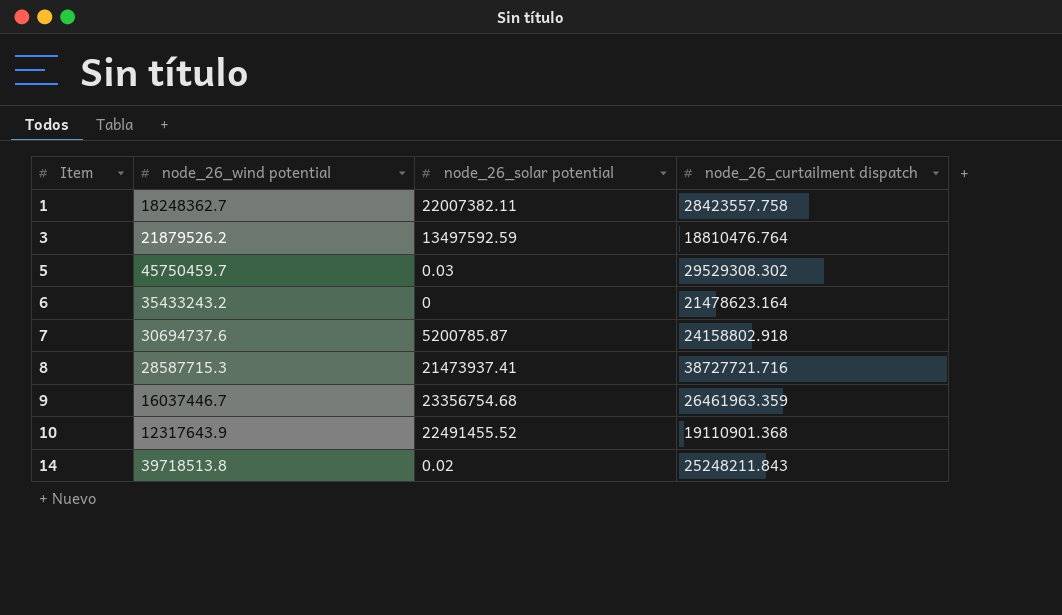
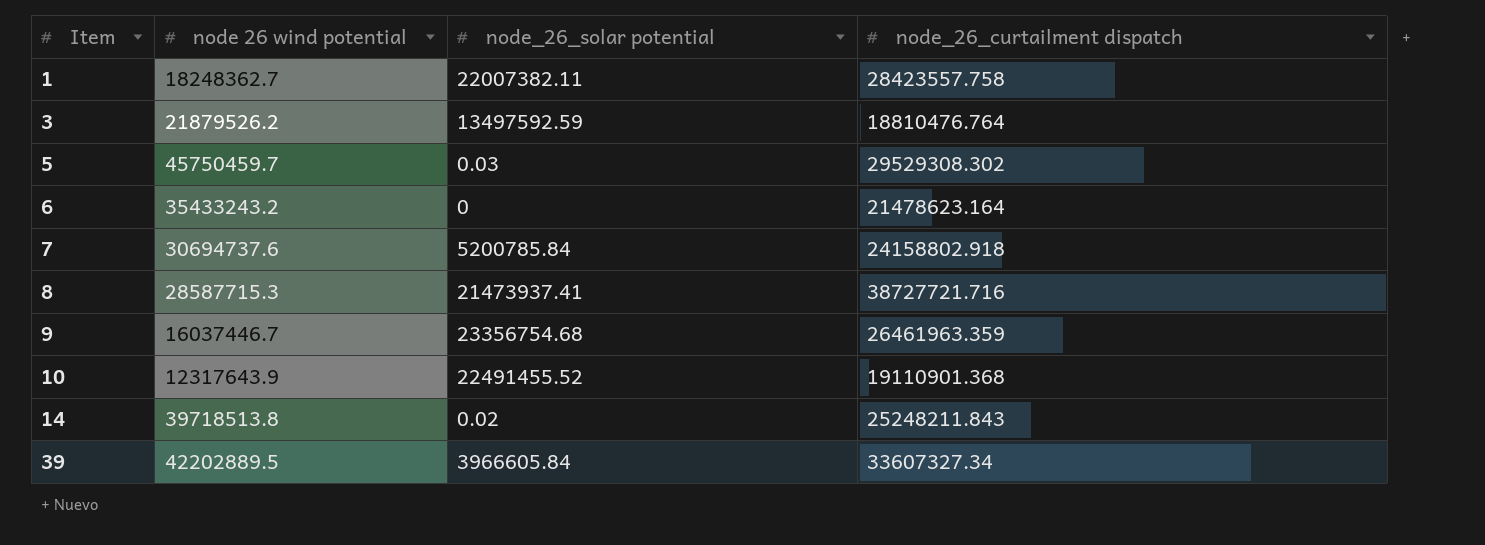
column name: node_26_wind potential -> node 26 wind potential
7 | node_26_solar potential: 5200785.87 -> 5200785.84
row 39: none -> 42202889.5 | 3966605.84 | 33607327.34

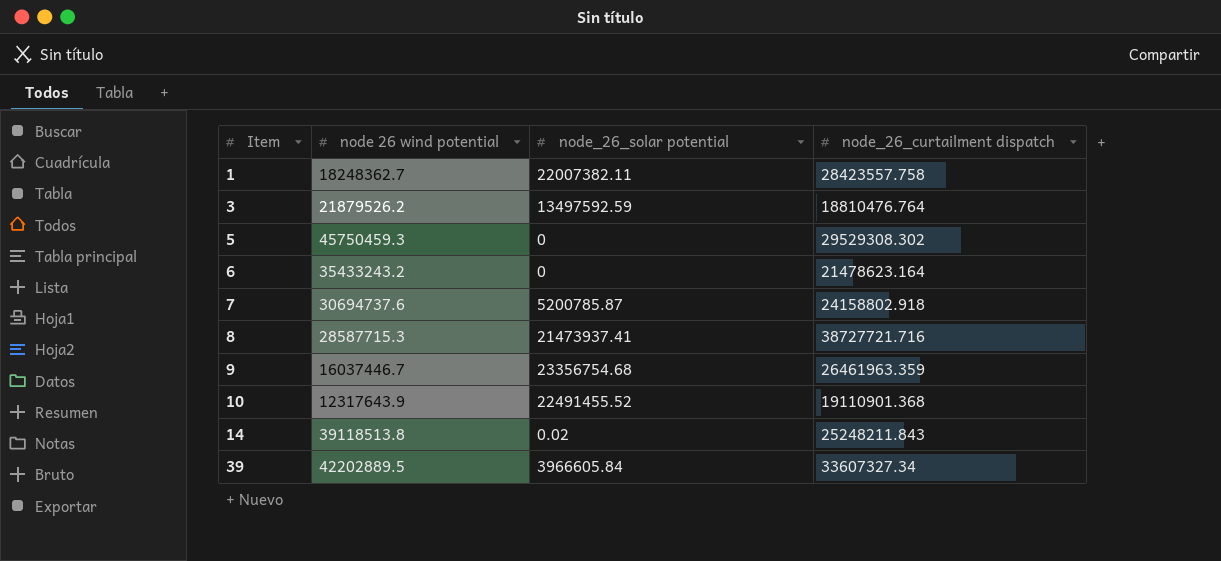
5 | node 26 wind potential: 45750459.7 -> 45750459.3
5 | node_26_solar potential: 0.03 -> 0
7 | node_26_solar potential: 5200785.84 -> 5200785.87
14 | node 26 wind potential: 39718513.8 -> 39118513.8

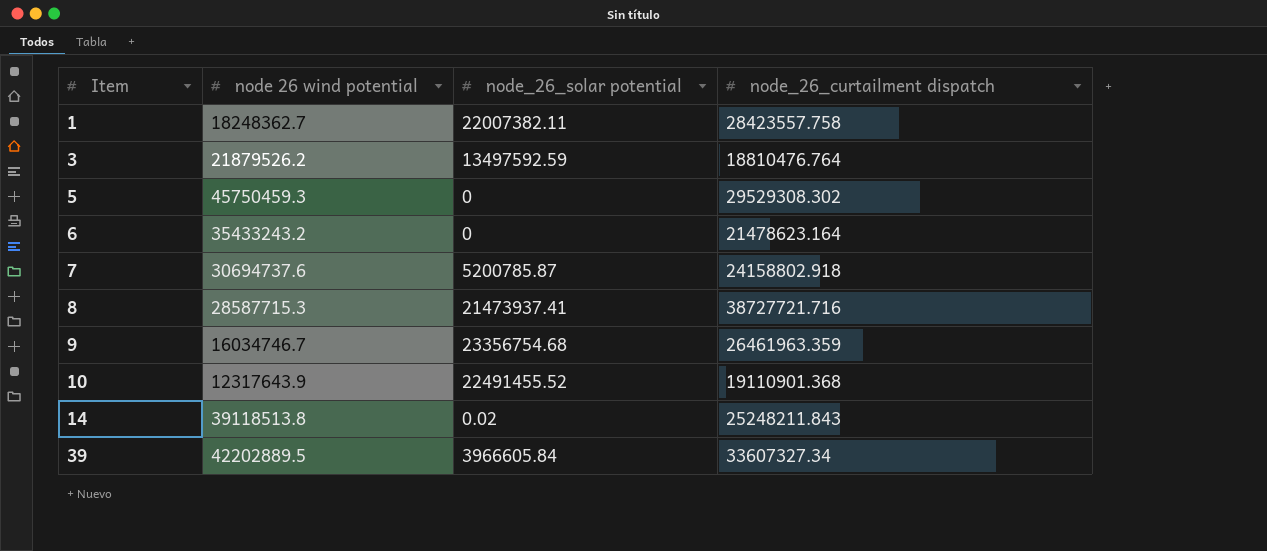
9 | node 26 wind potential: 16037446.7 -> 16034746.7

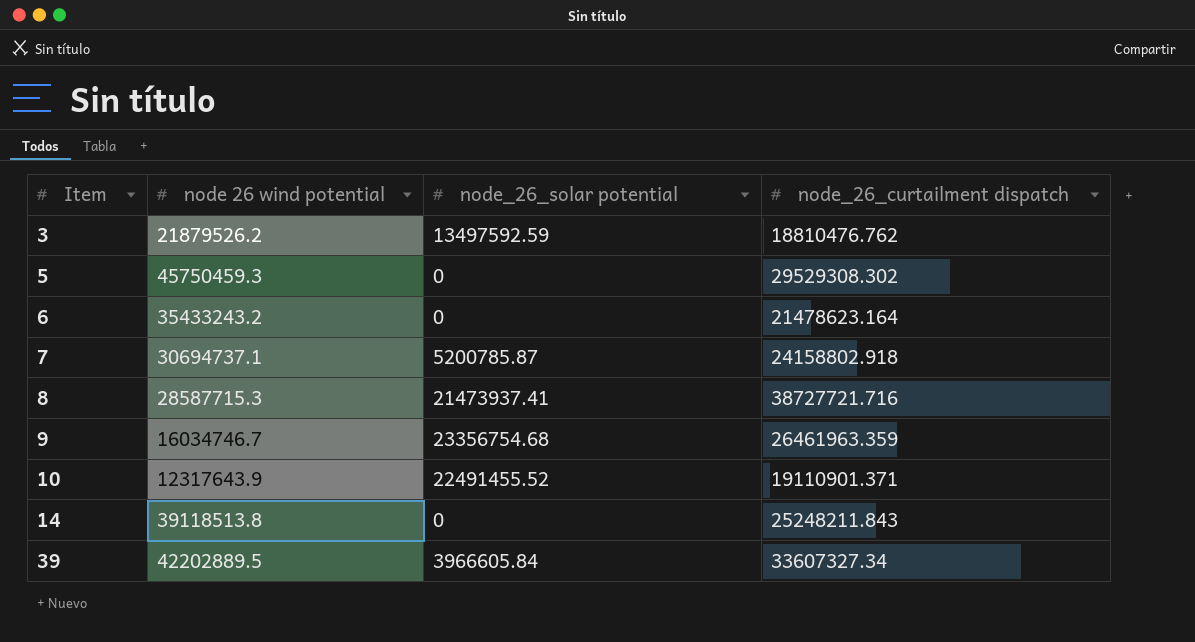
row 1: 18248362.7 | 22007382.11 | 28423557.758 -> none
3 | node_26_curtailment dispatch: 18810476.764 -> 18810476.762
7 | node 26 wind potential: 30694737.6 -> 30694737.1
10 | node_26_curtailment dispatch: 19110901.368 -> 19110901.371
14 | node_26_solar potential: 0.02 -> 0

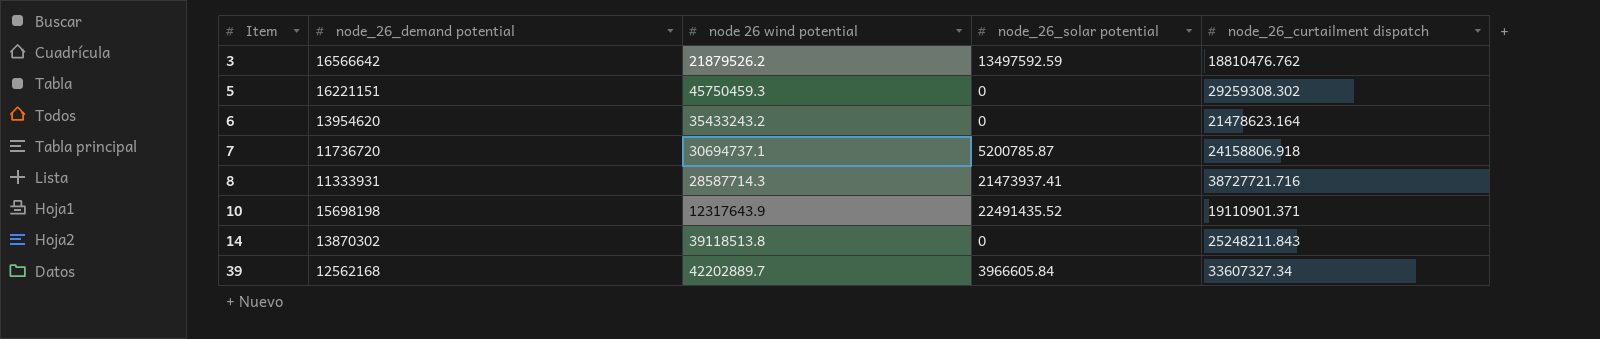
column node_26_demand potential | position: none -> 2
row 9: 16034746.7 | 23356754.68 | 26461963.359 -> none
5 | node_26_curtailment dispatch: 29529308.302 -> 29259308.302
7 | node_26_curtailment dispatch: 24158802.918 -> 24158806.918
8 | node 26 wind potential: 28587715.3 -> 28587714.3
10 | node_26_solar potential: 22491455.52 -> 22491435.52
39 | node 26 wind potential: 42202889.5 -> 42202889.7

